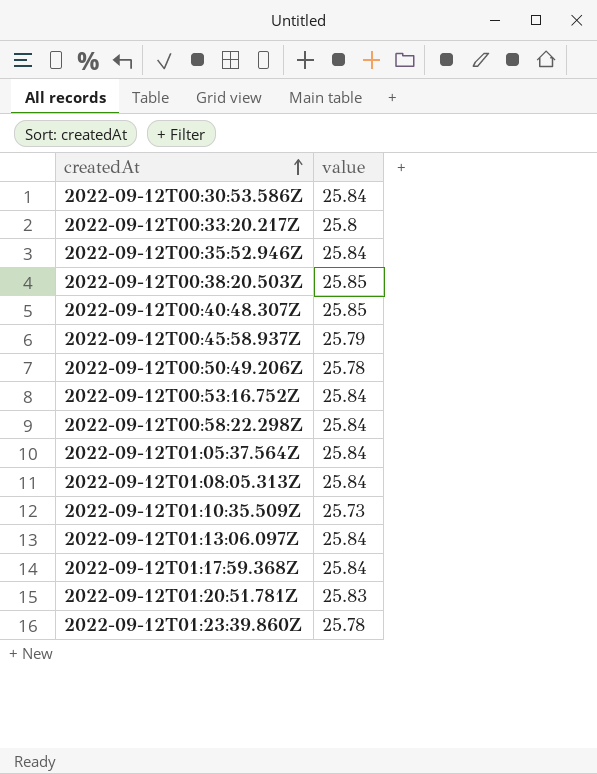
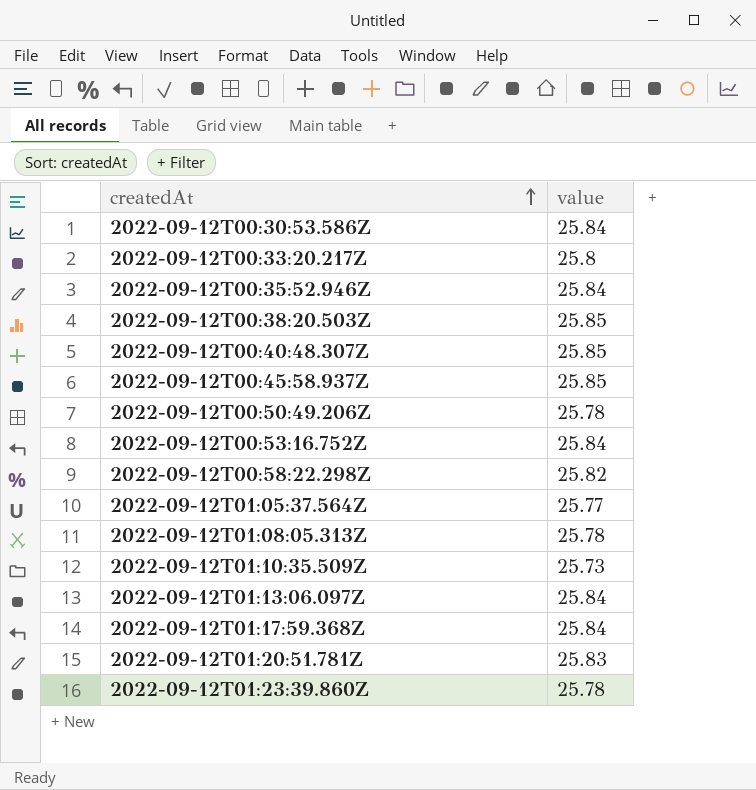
2022-09-12T00:45:58.937Z | value: 25.79 -> 25.85
2022-09-12T00:58:22.298Z | value: 25.84 -> 25.82
2022-09-12T01:05:37.564Z | value: 25.84 -> 25.77
2022-09-12T01:08:05.313Z | value: 25.84 -> 25.78

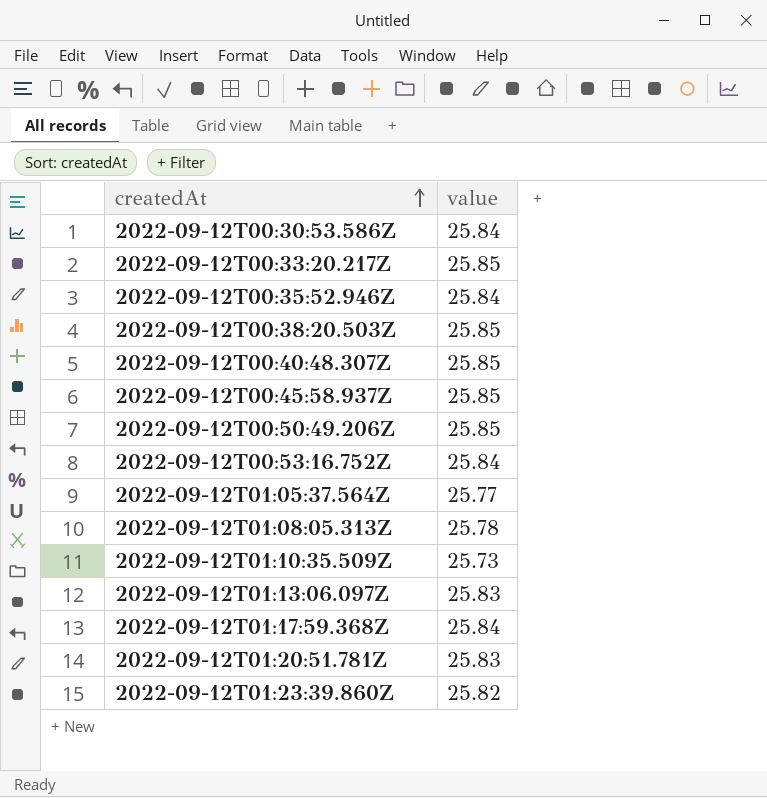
row 2022-09-12T00:58:22.298Z: 25.82 -> none
2022-09-12T00:33:20.217Z | value: 25.8 -> 25.85
2022-09-12T00:50:49.206Z | value: 25.78 -> 25.85
2022-09-12T01:13:06.097Z | value: 25.84 -> 25.83
2022-09-12T01:23:39.860Z | value: 25.78 -> 25.82

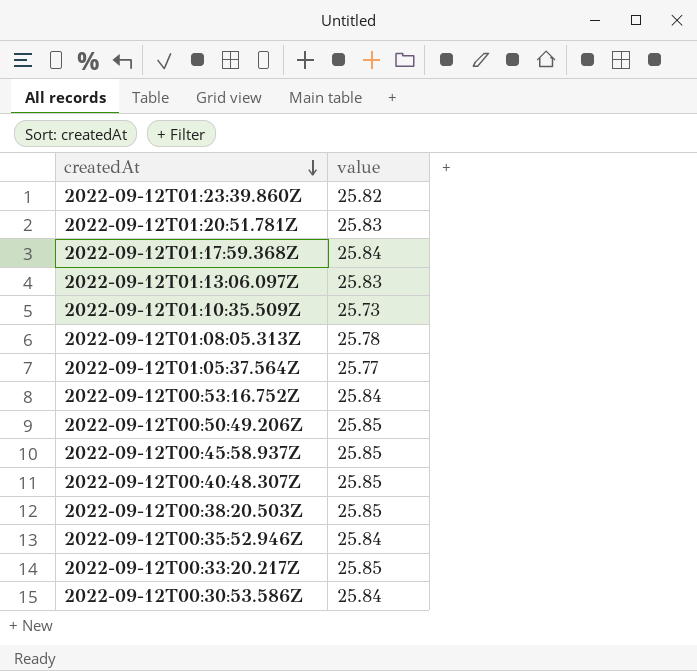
row order: createdAt ascending -> createdAt descending

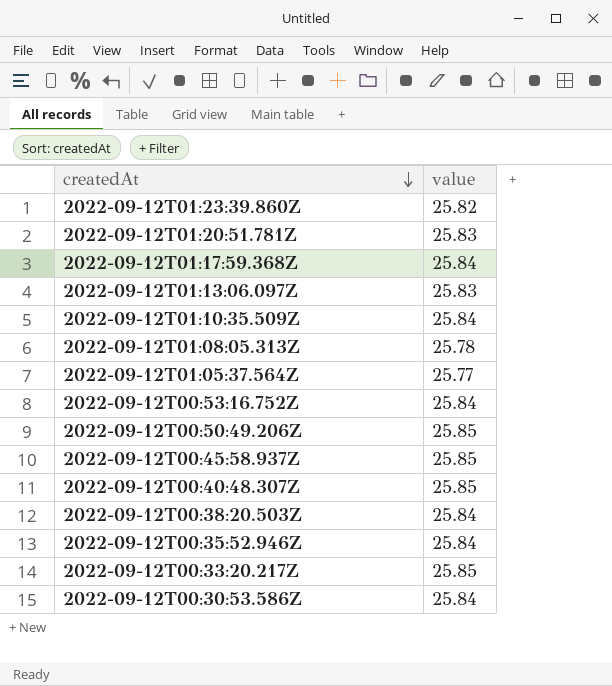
2022-09-12T01:10:35.509Z | value: 25.73 -> 25.84
2022-09-12T00:38:20.503Z | value: 25.85 -> 25.84

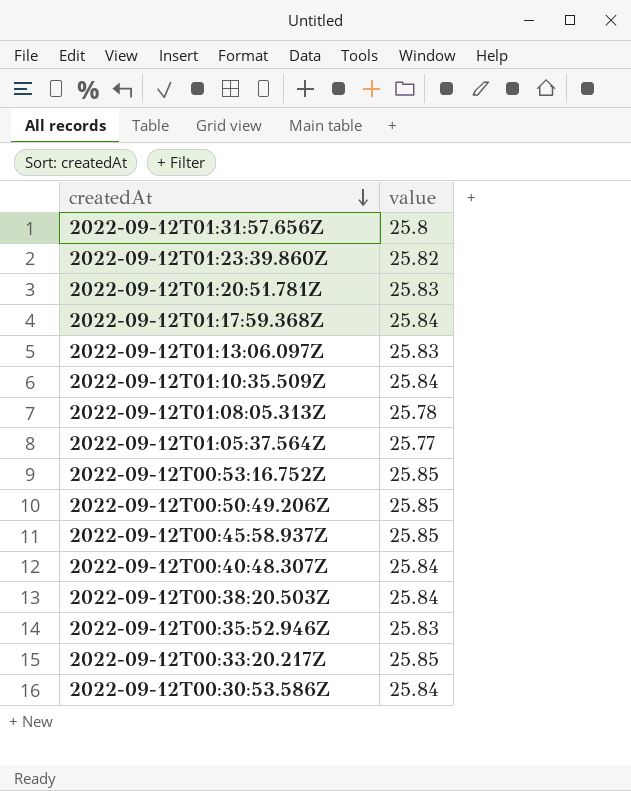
row 2022-09-12T01:31:57.656Z: none -> 25.8
2022-09-12T00:53:16.752Z | value: 25.84 -> 25.85
2022-09-12T00:40:48.307Z | value: 25.85 -> 25.84
2022-09-12T00:35:52.946Z | value: 25.84 -> 25.83

